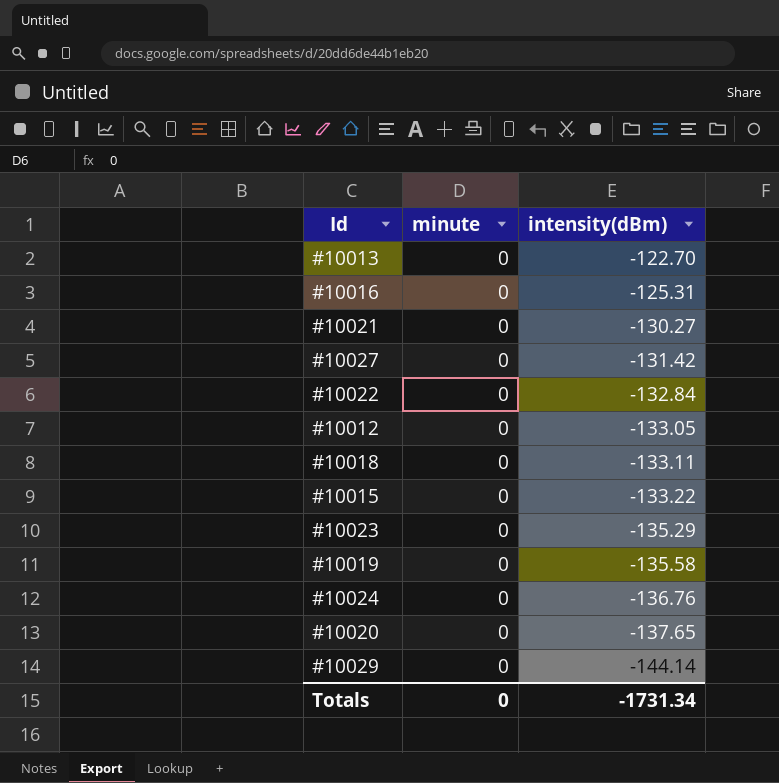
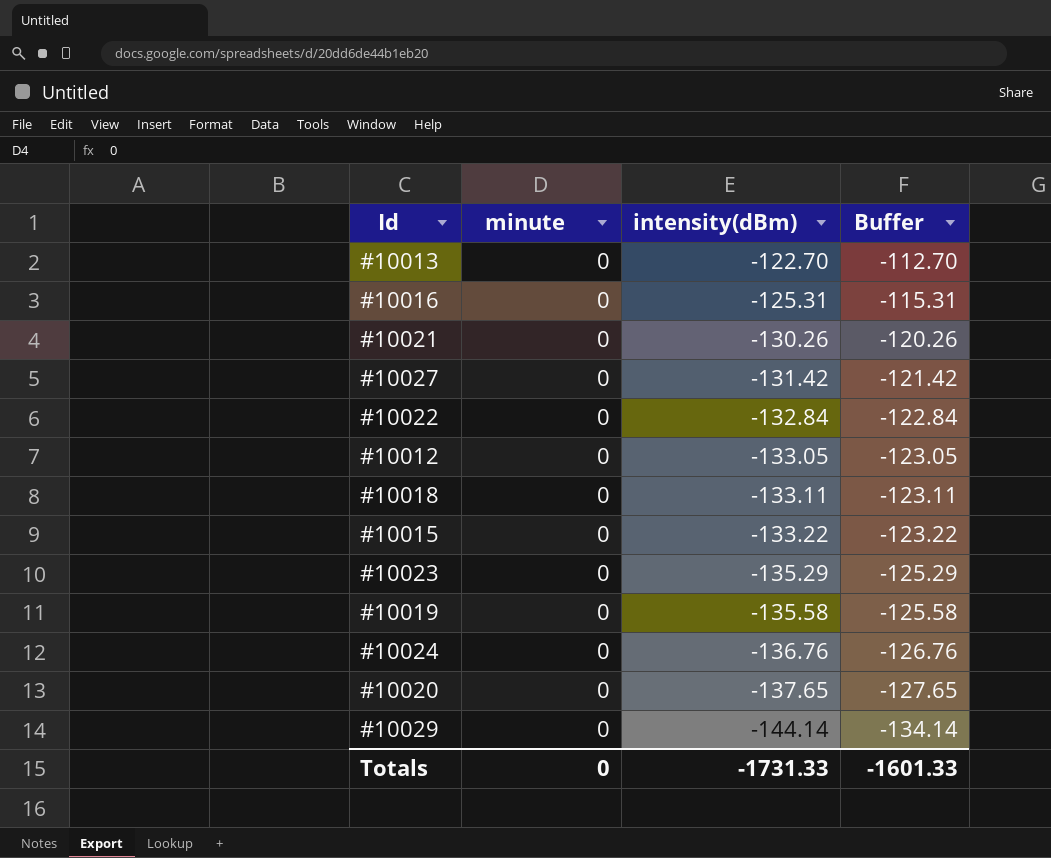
column Buffer | formula: none -> [intensity(dBm)] + 10
#10021 | intensity(dBm): -130.27 -> -130.26
Totals | intensity(dBm): -1731.34 -> -1731.33

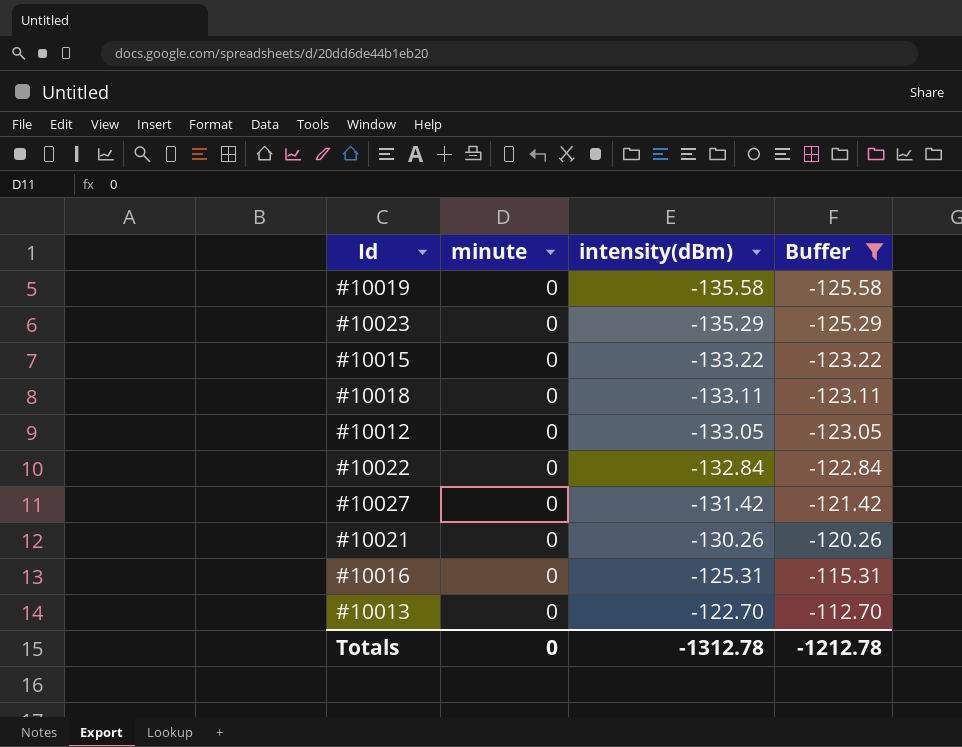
filter: none -> Buffer >= -125.58
row order: intensity(dBm) descending -> intensity(dBm) ascending
Totals | intensity(dBm): -1731.33 -> -1312.78
Totals | Buffer: -1601.33 -> -1212.78

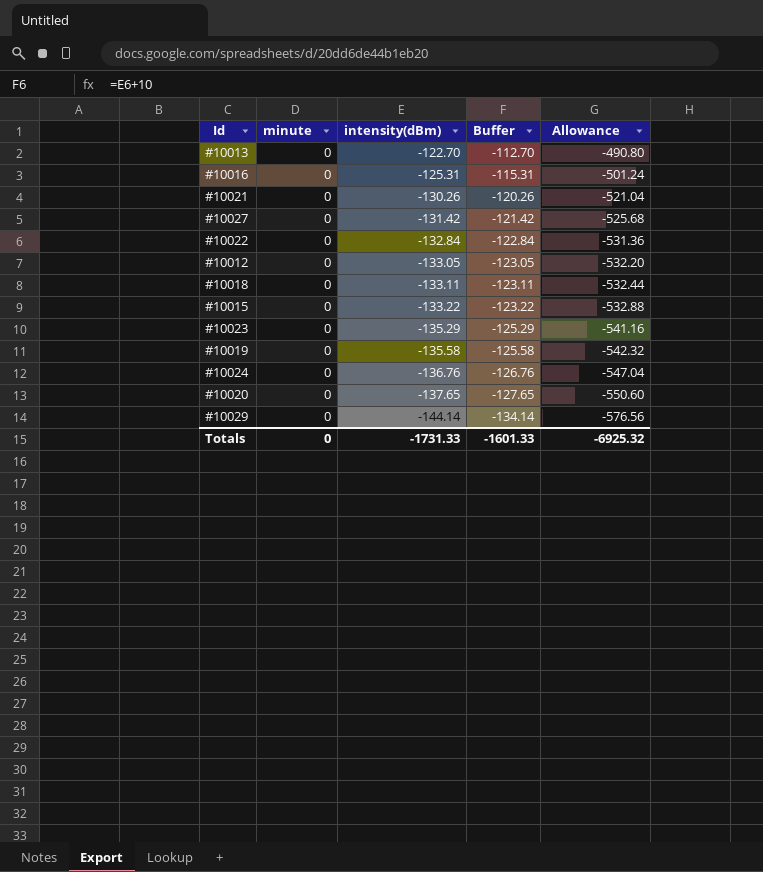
filter: Buffer >= -125.58 -> none
row order: intensity(dBm) ascending -> intensity(dBm) descending
column Allowance | formula: none -> [intensity(dBm)] * 4
Totals | intensity(dBm): -1312.78 -> -1731.33
Totals | Buffer: -1212.78 -> -1601.33

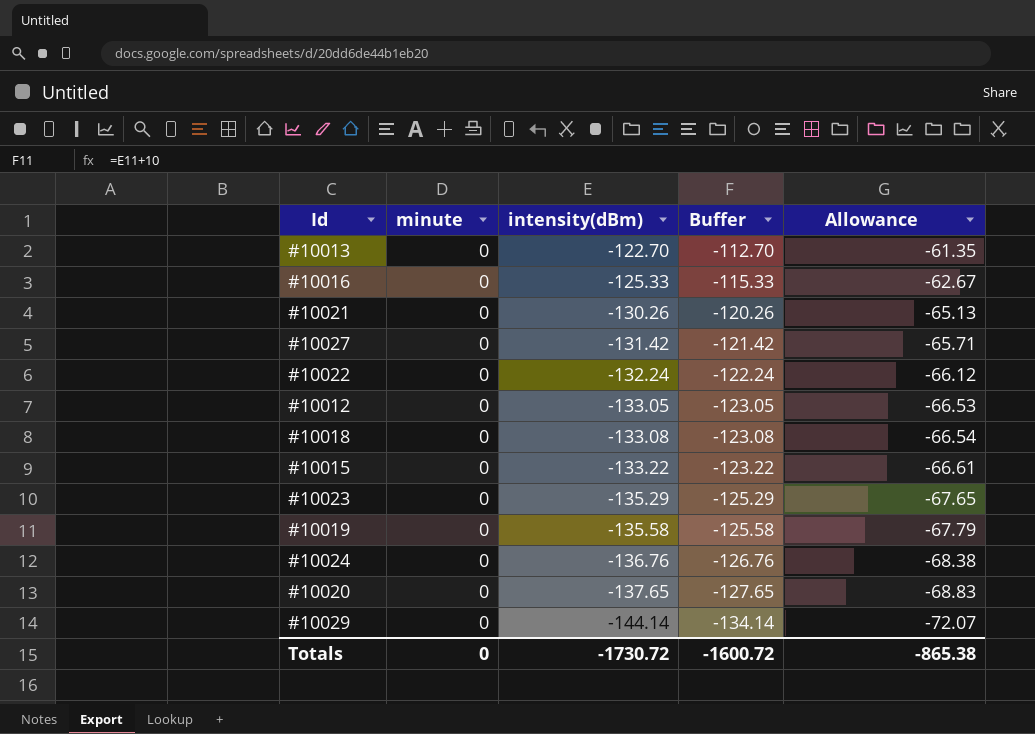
column Allowance | formula: [intensity(dBm)] * 4 -> [intensity(dBm)] * 0.5
#10016 | intensity(dBm): -125.31 -> -125.33
#10016 | Buffer: -115.31 -> -115.33
#10022 | intensity(dBm): -132.84 -> -132.24
#10022 | Buffer: -122.84 -> -122.24
#10018 | intensity(dBm): -133.11 -> -133.08
#10018 | Buffer: -123.11 -> -123.08
Totals | intensity(dBm): -1731.33 -> -1730.72
Totals | Buffer: -1601.33 -> -1600.72
Totals | Allowance: -6925.32 -> -865.38

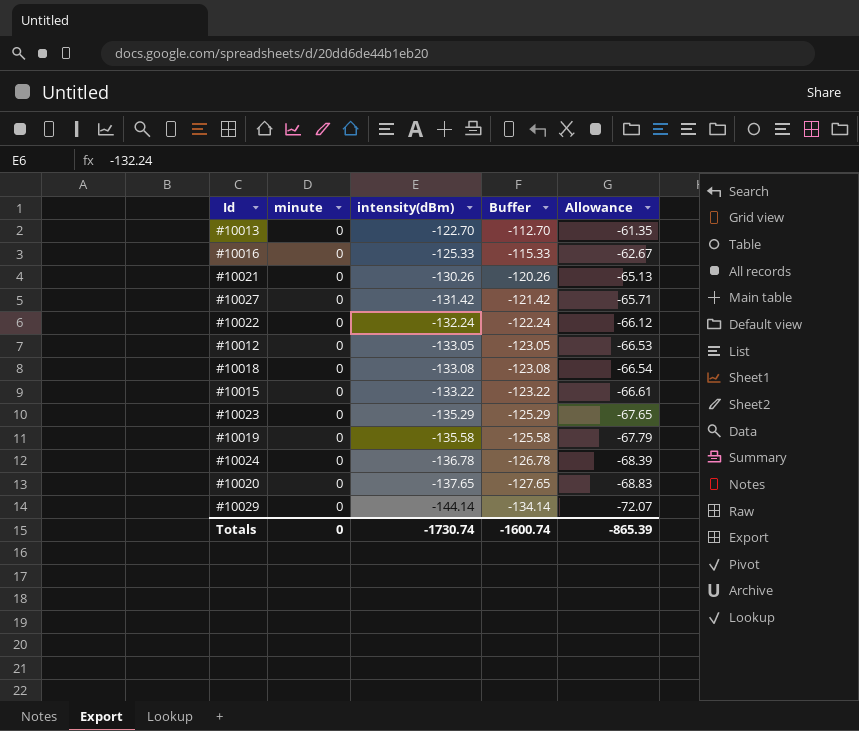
#10024 | intensity(dBm): -136.76 -> -136.78
#10024 | Buffer: -126.76 -> -126.78
#10024 | Allowance: -68.38 -> -68.39
Totals | intensity(dBm): -1730.72 -> -1730.74
Totals | Buffer: -1600.72 -> -1600.74
Totals | Allowance: -865.38 -> -865.39

